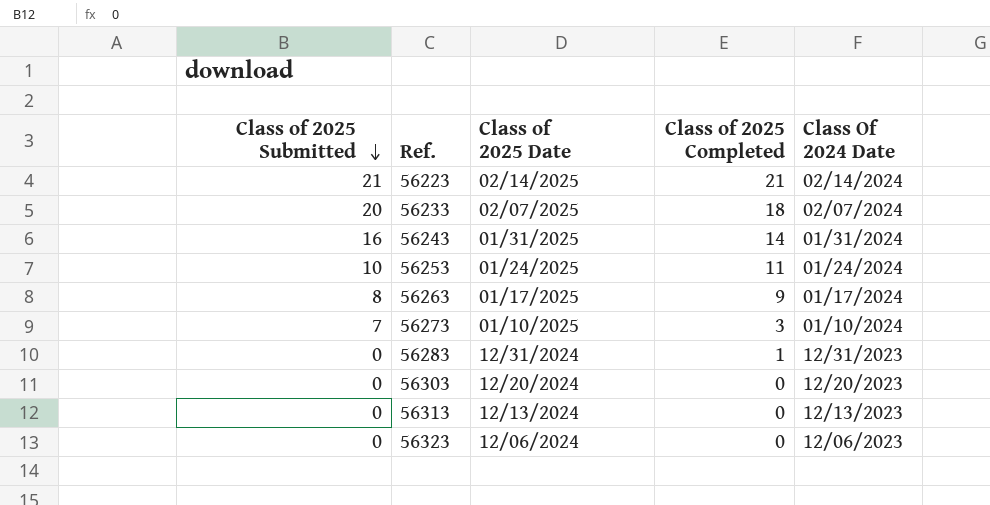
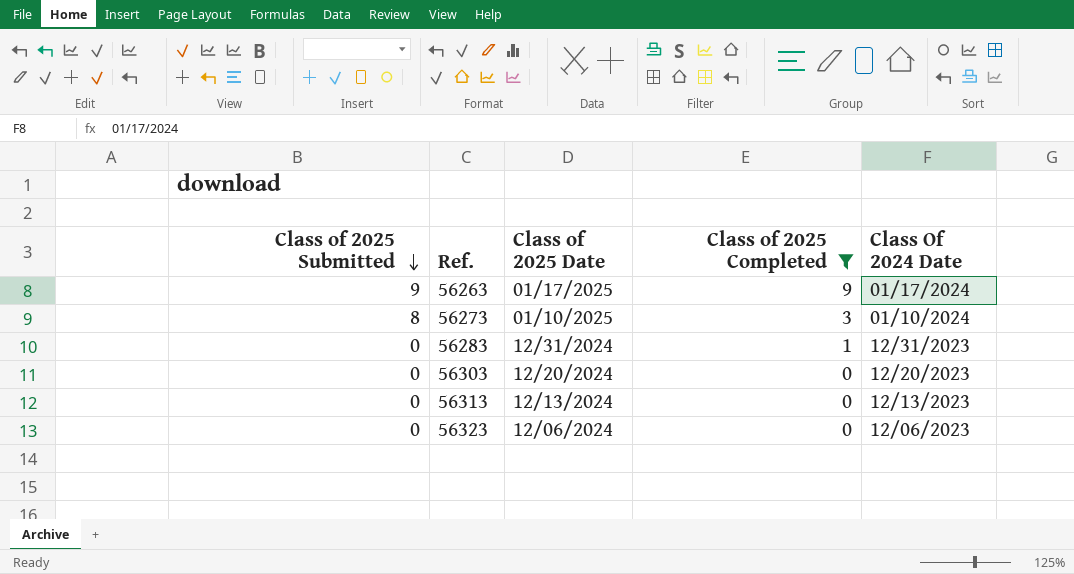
filter: none -> Class of 2025 Completed <= 9
56263 | Class of 2025 Submitted: 8 -> 9
56273 | Class of 2025 Submitted: 7 -> 8

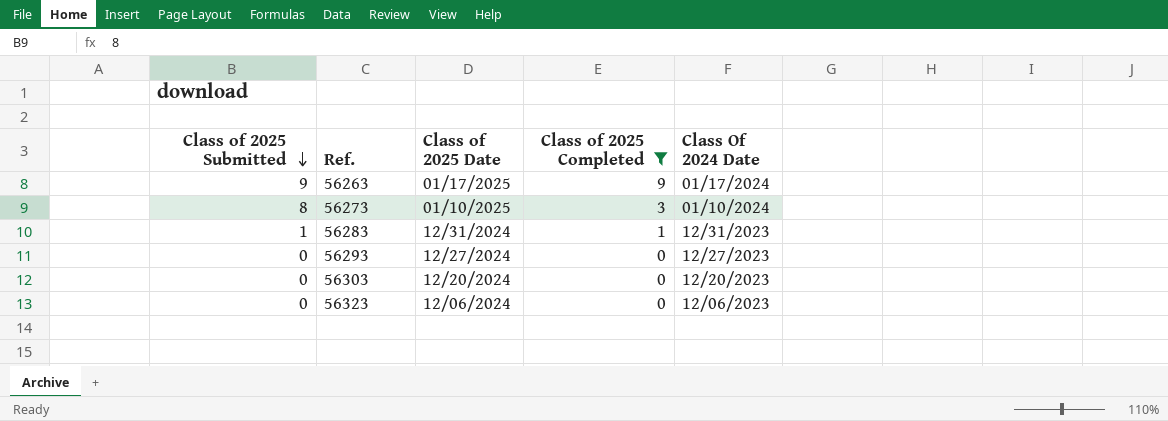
row 56313: 0 | 12/13/2024 | 0 | 12/13/2023 -> none
56283 | Class of 2025 Submitted: 0 -> 1
row 56293: none -> 0 | 12/27/2024 | 0 | 12/27/2023

